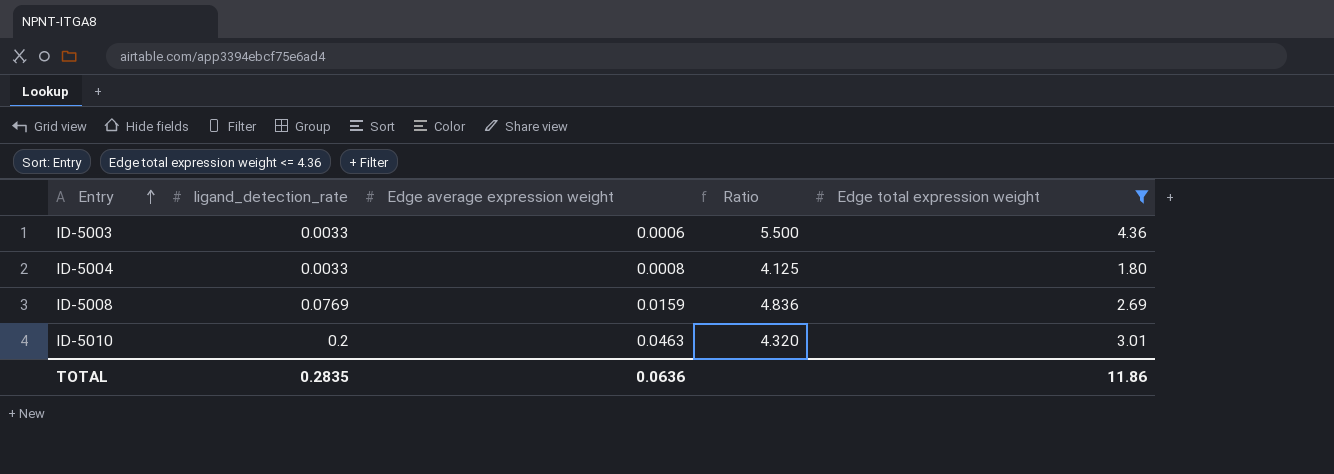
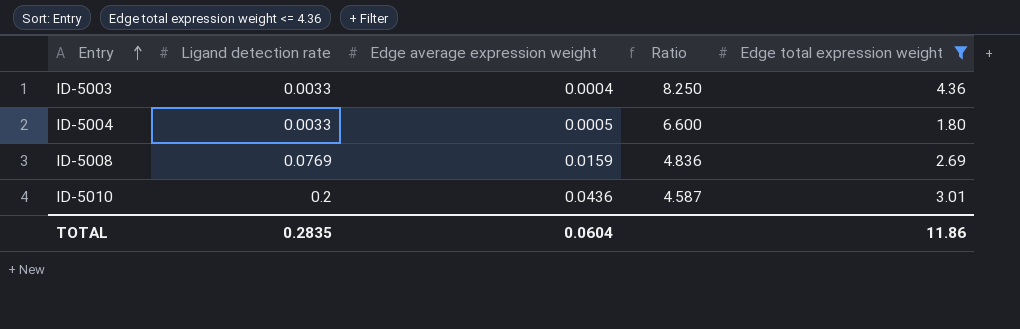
column name: ligand_detection_rate -> Ligand detection rate
ID-5003 | Edge average expression weight: 0.0006 -> 0.0004
ID-5003 | Ratio: 5.500 -> 8.250
ID-5004 | Edge average expression weight: 0.0008 -> 0.0005
ID-5004 | Ratio: 4.125 -> 6.600
ID-5010 | Edge average expression weight: 0.0463 -> 0.0436
ID-5010 | Ratio: 4.320 -> 4.587
TOTAL | Edge average expression weight: 0.0636 -> 0.0604

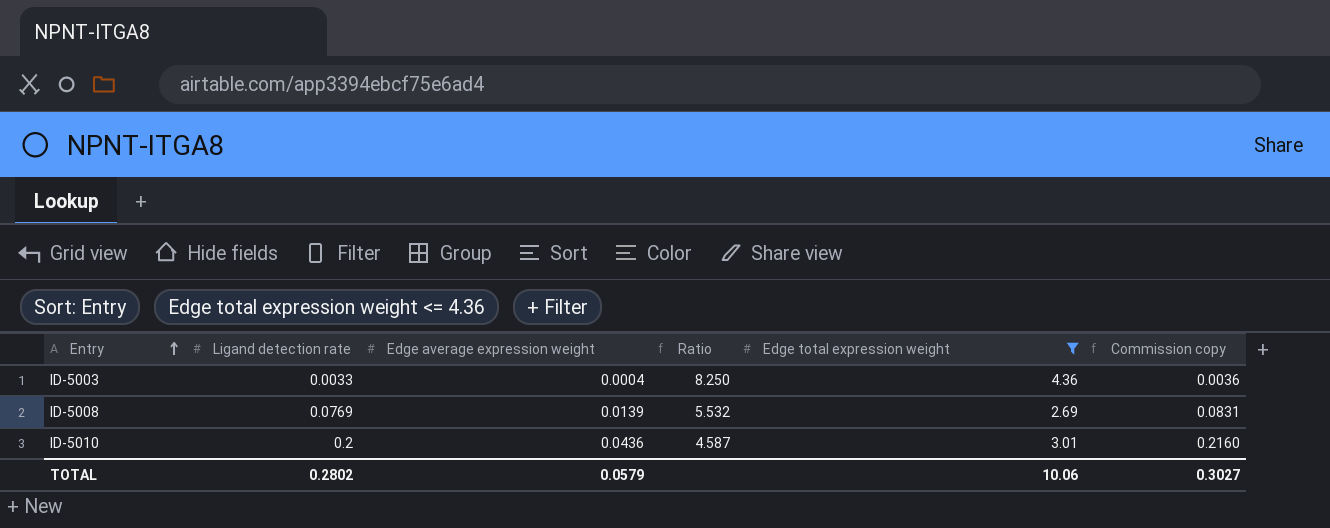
column Commission copy | formula: none -> [Ligand detection rate] * 1.08
row ID-5004: 0.0033 | 0.0005 | 6.600 | 1.80 -> none
ID-5008 | Edge average expression weight: 0.0159 -> 0.0139
ID-5008 | Ratio: 4.836 -> 5.532
TOTAL | Ligand detection rate: 0.2835 -> 0.2802
TOTAL | Edge average expression weight: 0.0604 -> 0.0579
TOTAL | Edge total expression weight: 11.86 -> 10.06

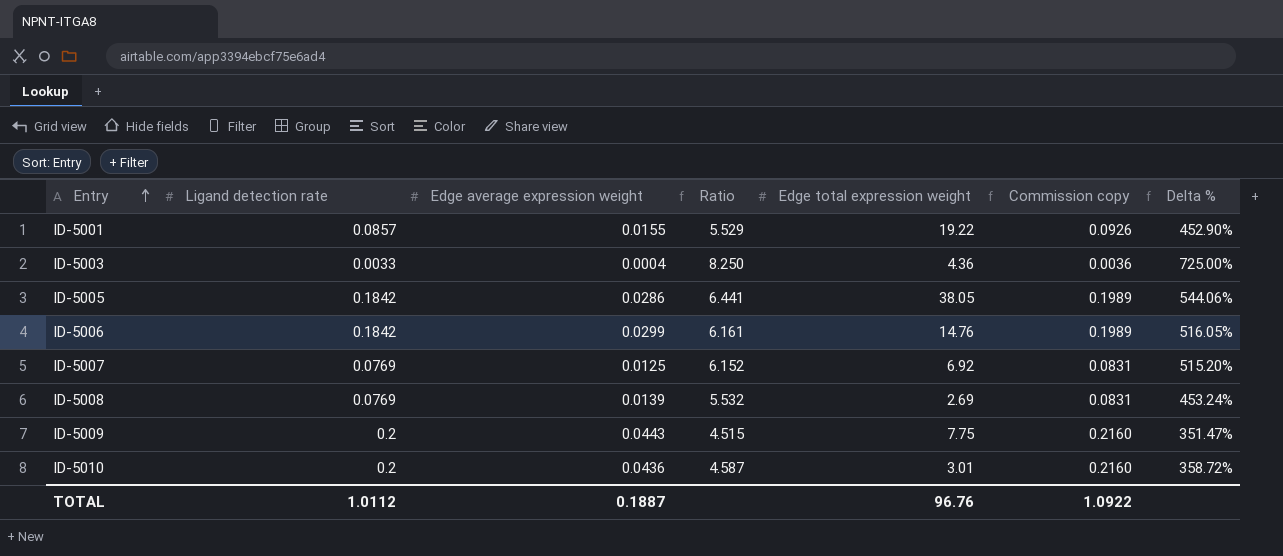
filter: Edge total expression weight <= 4.36 -> none
column Delta % | formula: none -> ([Ligand detection rate] - [Edge average expression weight]) / [Edge average expression weight]
TOTAL | Ligand detection rate: 0.2802 -> 1.0112
TOTAL | Edge average expression weight: 0.0579 -> 0.1887
TOTAL | Edge total expression weight: 10.06 -> 96.76
TOTAL | Commission copy: 0.3027 -> 1.0922

